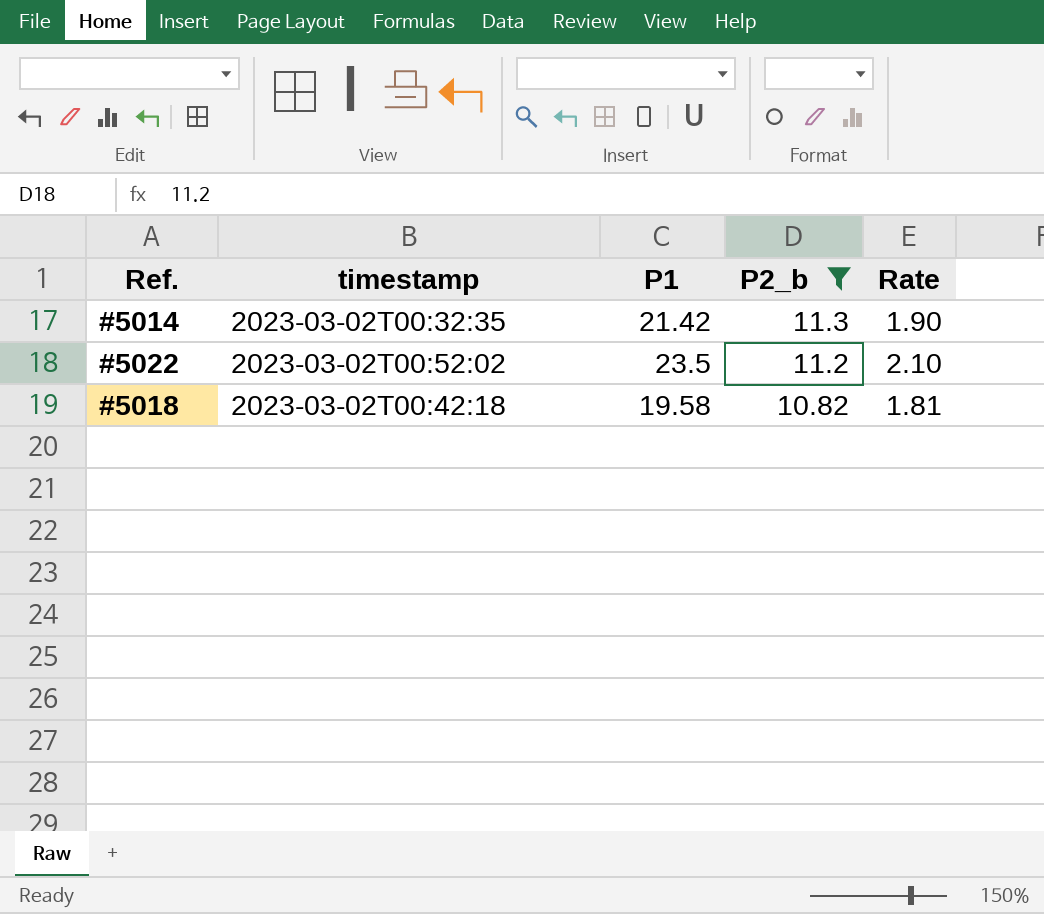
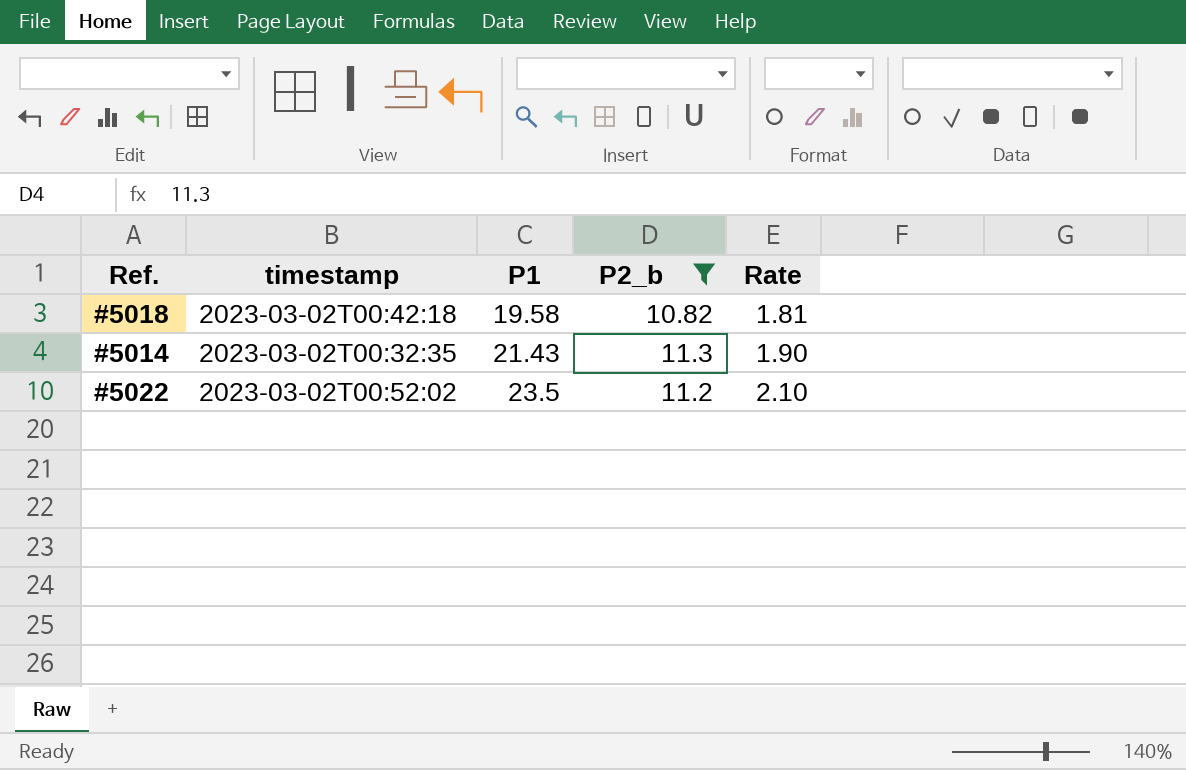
row order: P2_b descending -> P1 ascending
#5014 | P1: 21.42 -> 21.43

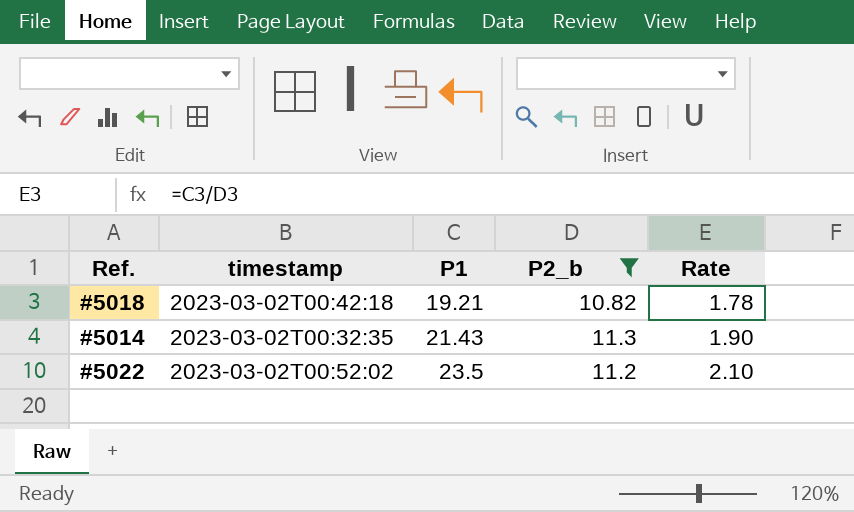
#5018 | P1: 19.58 -> 19.21
#5018 | Rate: 1.81 -> 1.78

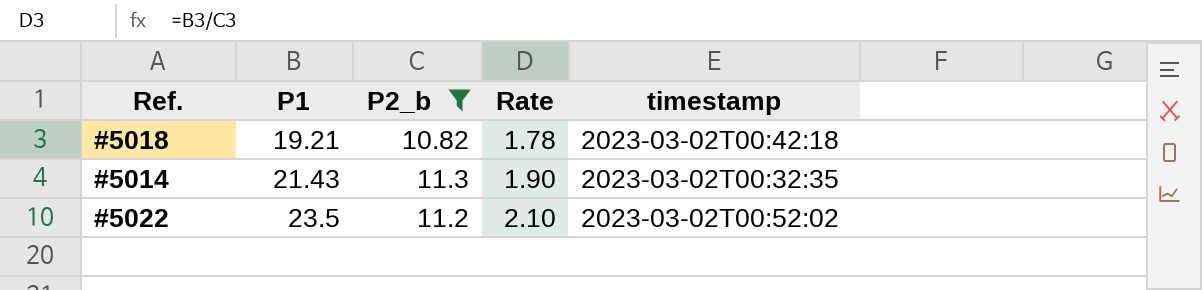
column timestamp | position: 2 -> 5

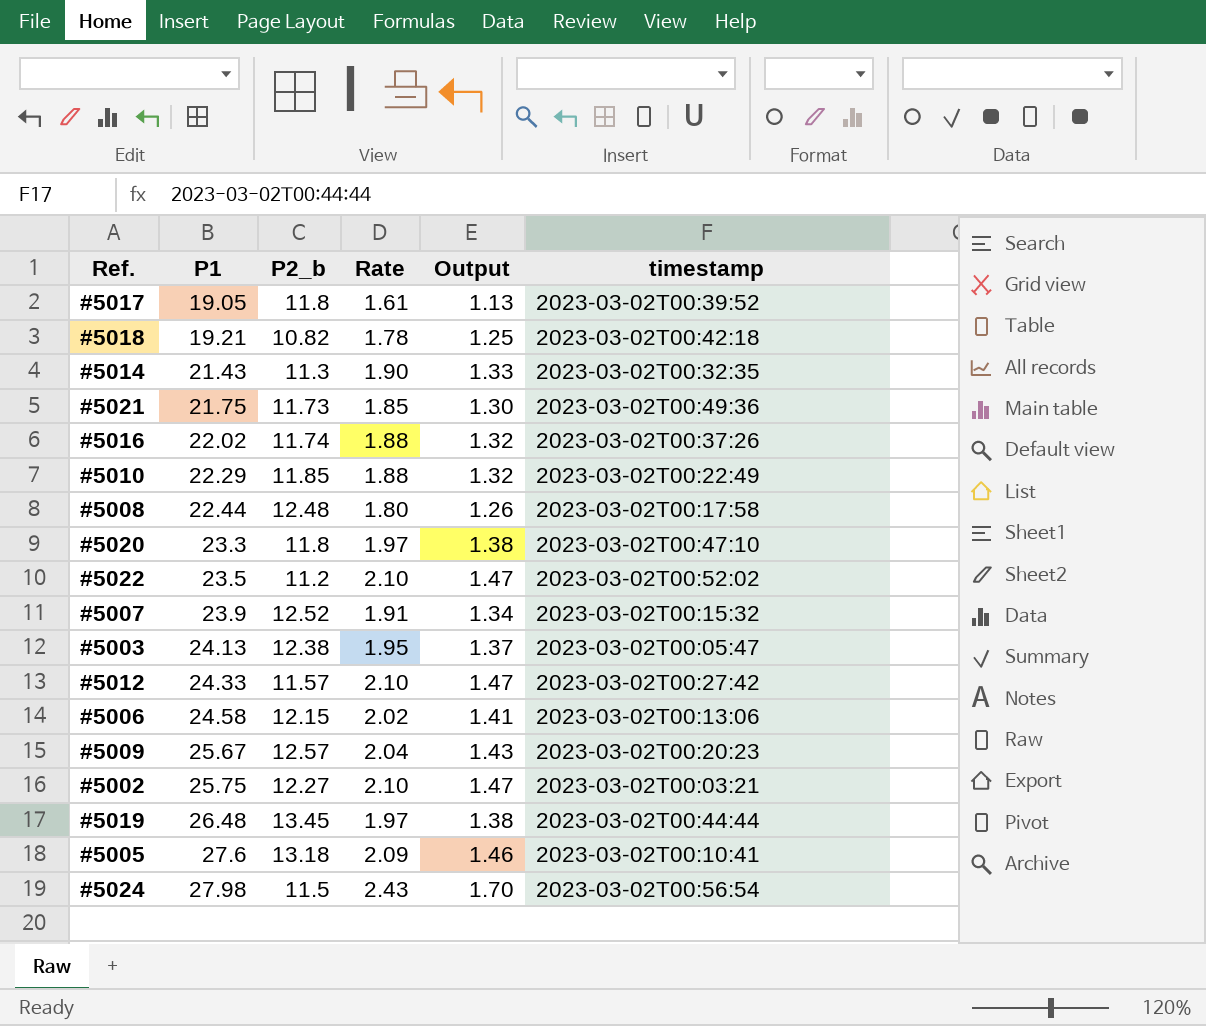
filter: P2_b <= 11.3 -> none
column Output | formula: none -> [Rate] * 0.7

